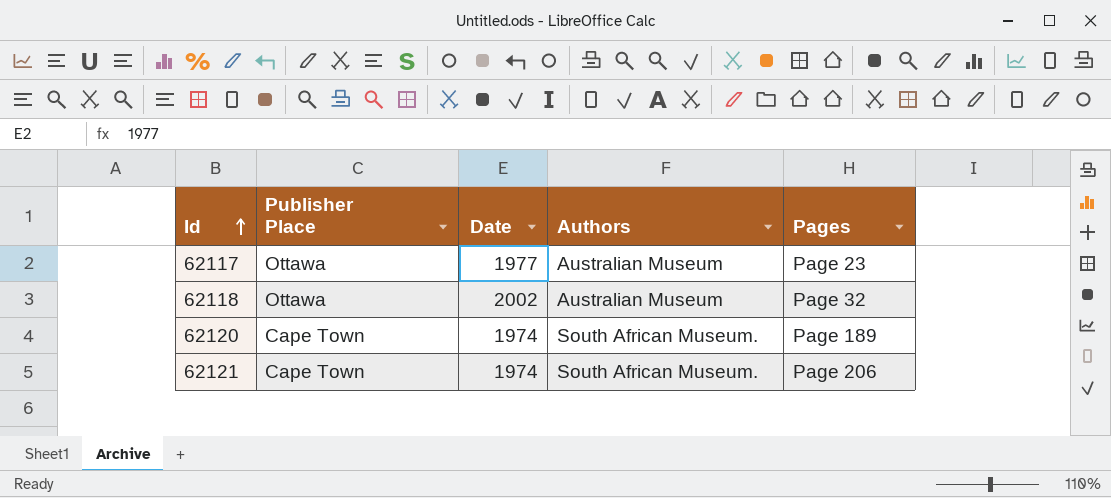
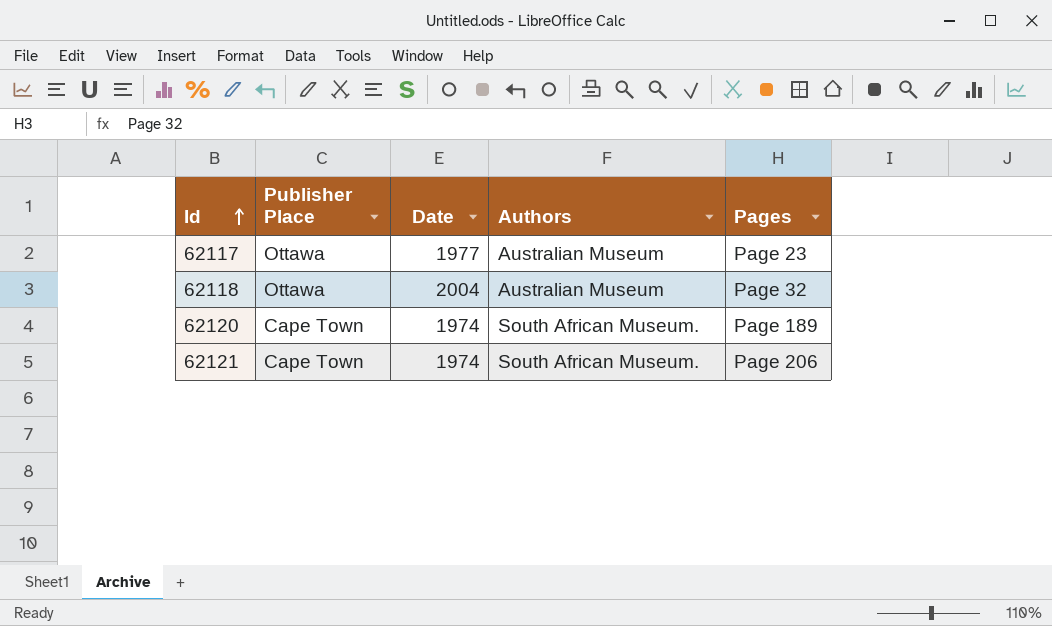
62118 | Date: 2002 -> 2004

